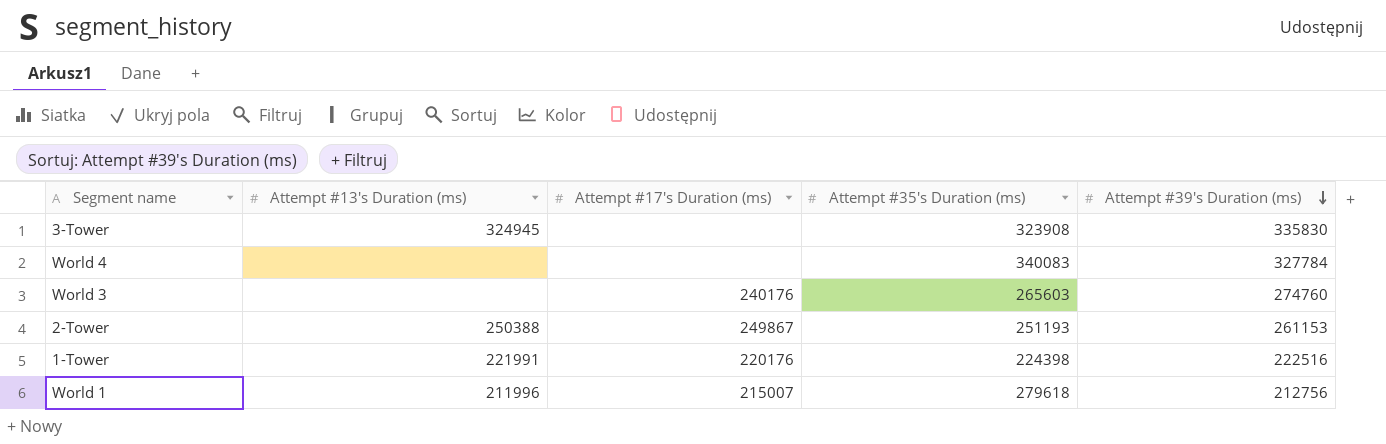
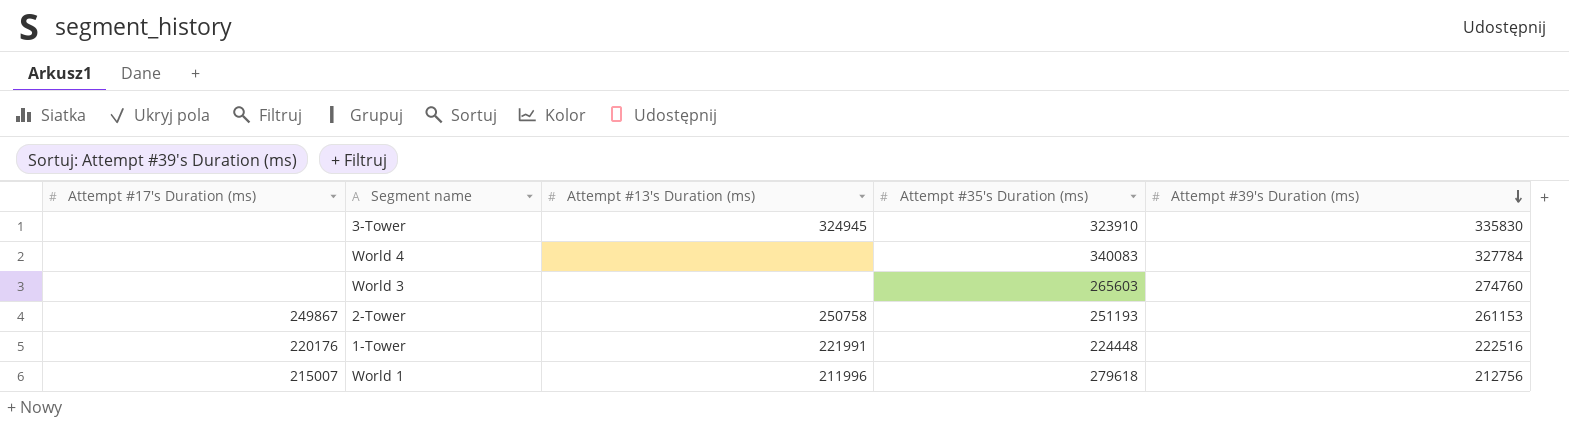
column Attempt #17's Duration (ms) | position: 3 -> 1
3-Tower | Attempt #35's Duration (ms): 323908 -> 323910
World 3 | Attempt #17's Duration (ms): 240176 -> none
2-Tower | Attempt #13's Duration (ms): 250388 -> 250758
1-Tower | Attempt #35's Duration (ms): 224398 -> 224448

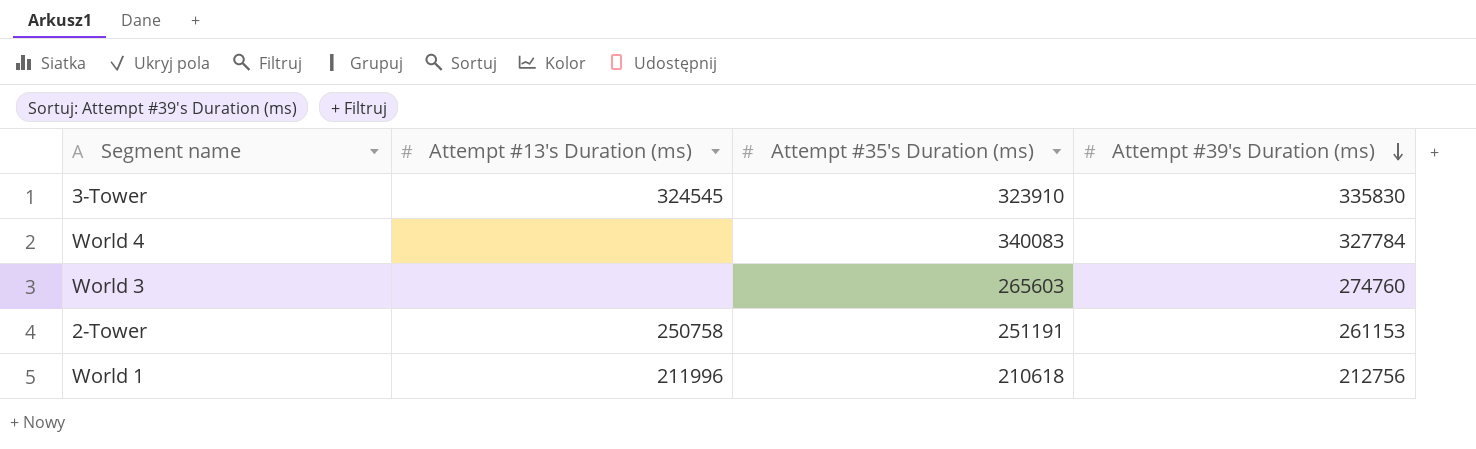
column Attempt #17's Duration (ms) | position: 1 -> none
row 1-Tower: 220176 | 221991 | 224448 | 222516 -> none
3-Tower | Attempt #13's Duration (ms): 324945 -> 324545
2-Tower | Attempt #35's Duration (ms): 251193 -> 251191
World 1 | Attempt #35's Duration (ms): 279618 -> 210618

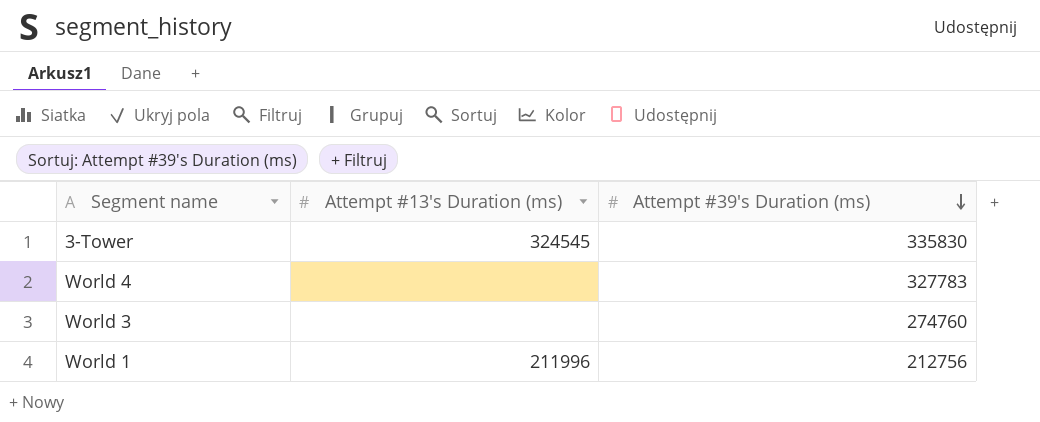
column Attempt #35's Duration (ms) | position: 3 -> none
row 2-Tower: 250758 | 251191 | 261153 -> none
World 4 | Attempt #39's Duration (ms): 327784 -> 327783

